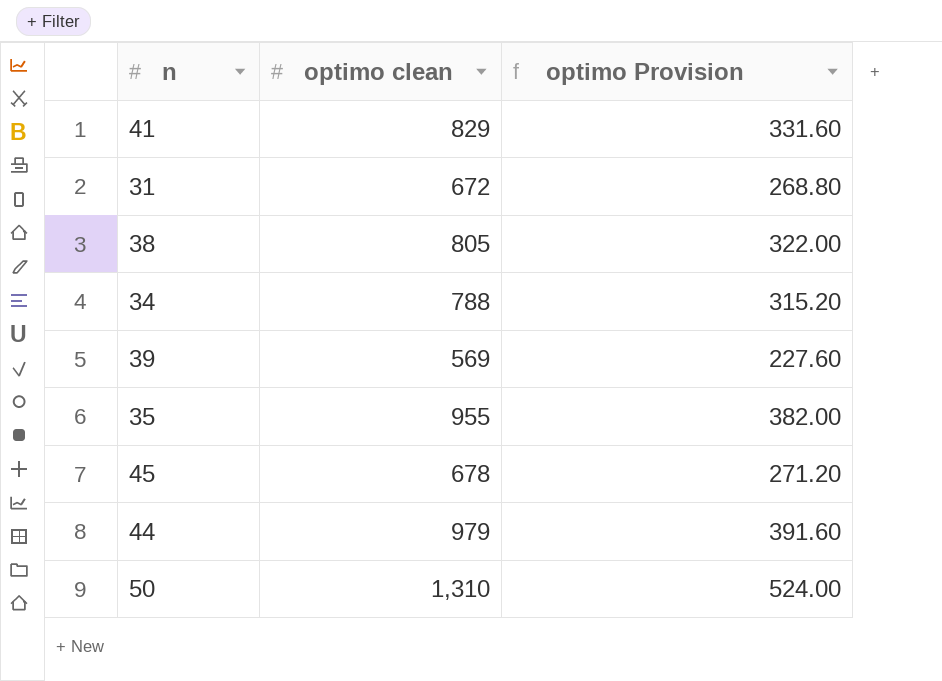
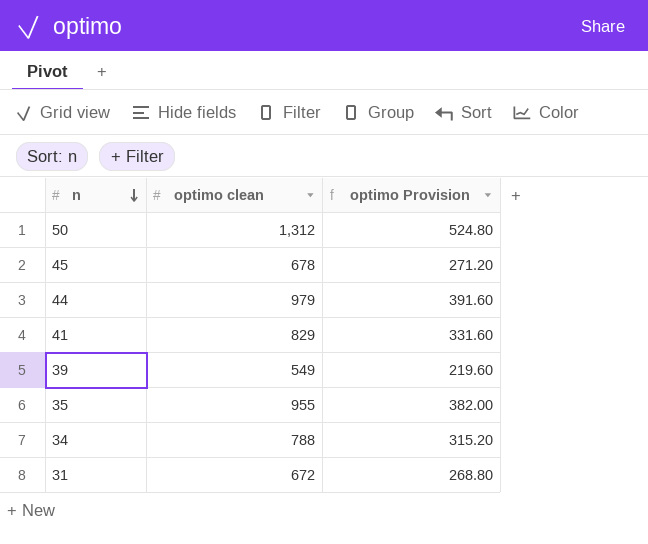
row order: none -> n descending
row 38: 805 | 322.00 -> none
50 | optimo clean: 1,310 -> 1,312
50 | optimo Provision: 524.00 -> 524.80
39 | optimo clean: 569 -> 549
39 | optimo Provision: 227.60 -> 219.60

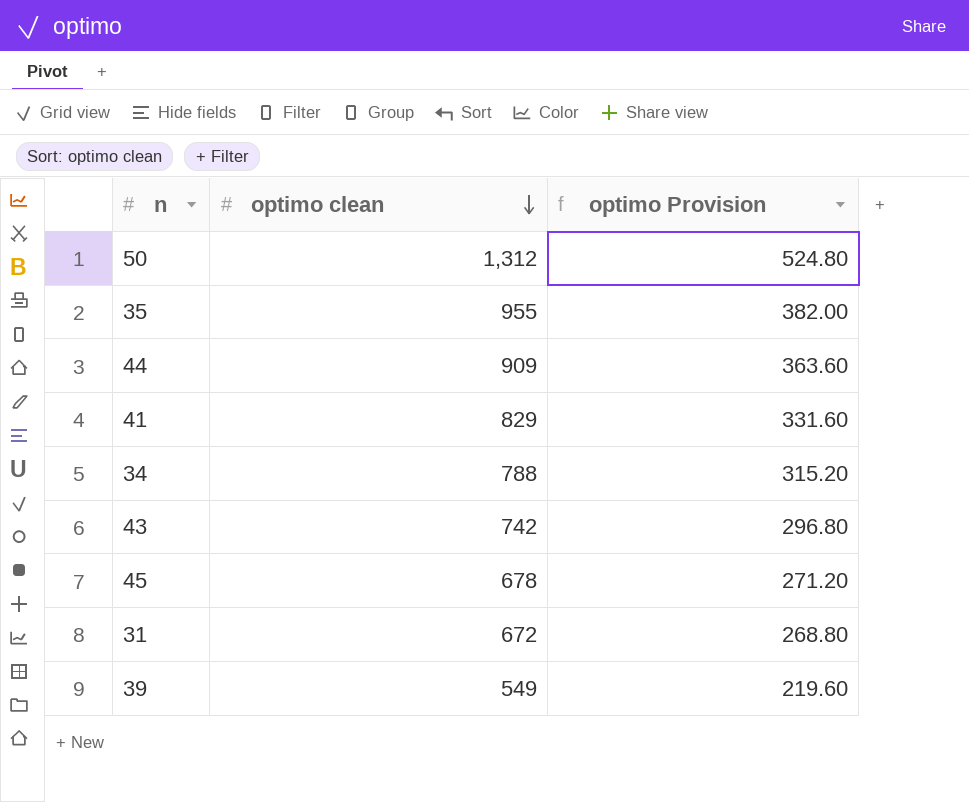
row order: n descending -> optimo clean descending
44 | optimo clean: 979 -> 909
44 | optimo Provision: 391.60 -> 363.60
row 43: none -> 742 | 296.80

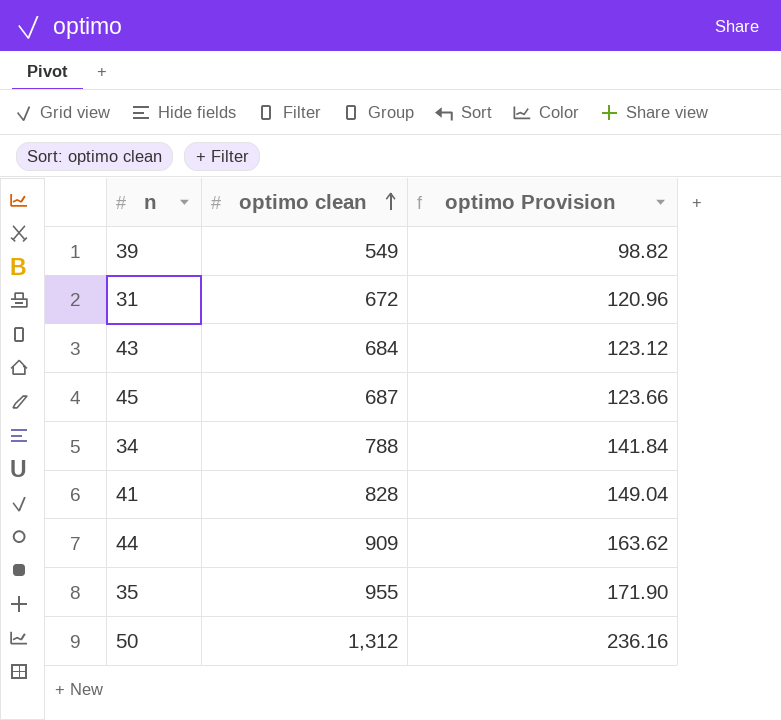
row order: optimo clean descending -> optimo clean ascending
column optimo Provision | formula: [optimo clean] * 0.4 -> [optimo clean] * 0.18
43 | optimo clean: 742 -> 684
45 | optimo clean: 678 -> 687
41 | optimo clean: 829 -> 828

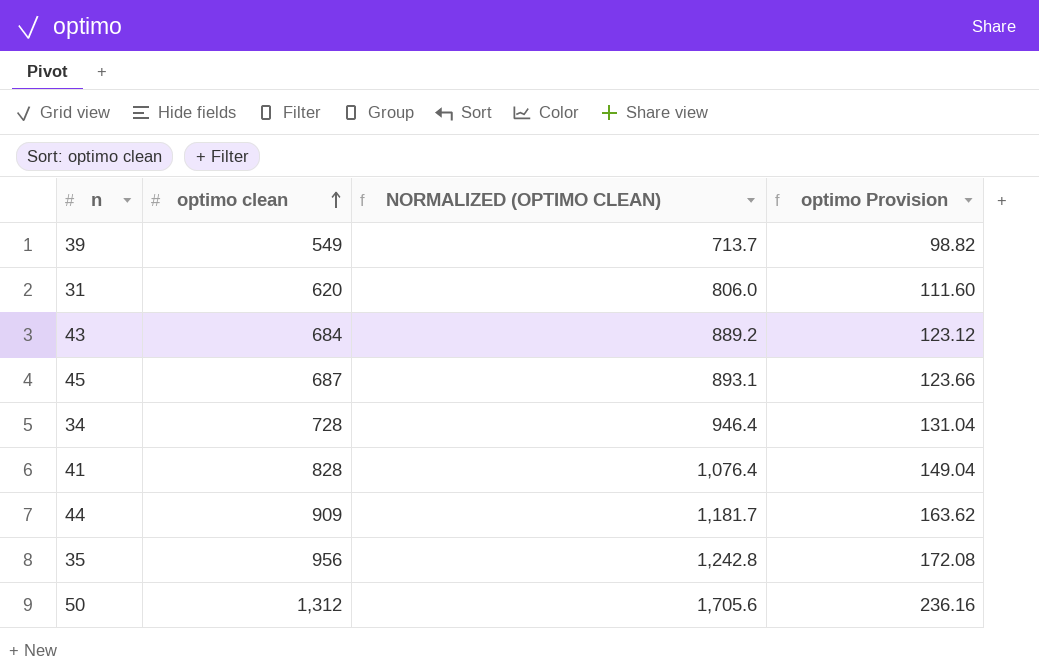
column NORMALIZED (OPTIMO CLEAN) | formula: none -> [optimo clean] * 1.3
31 | optimo clean: 672 -> 620
31 | optimo Provision: 120.96 -> 111.60
34 | optimo clean: 788 -> 728
34 | optimo Provision: 141.84 -> 131.04
35 | optimo clean: 955 -> 956
35 | optimo Provision: 171.90 -> 172.08

